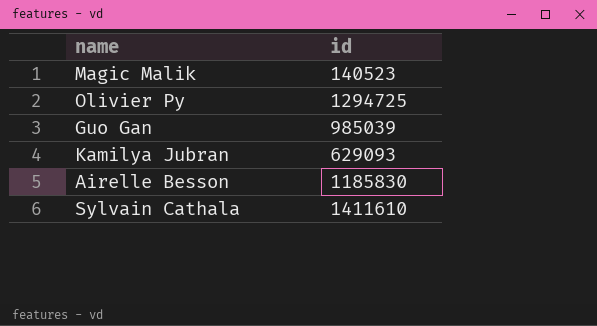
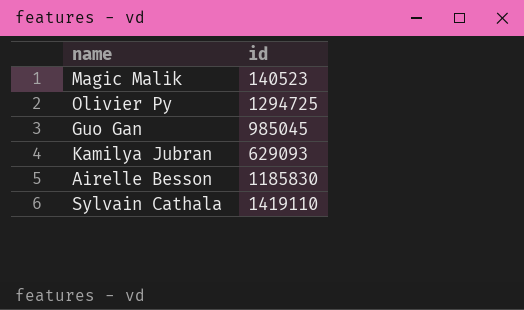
Guo Gan | id: 985039 -> 985045
Sylvain Cathala | id: 1411610 -> 1419110

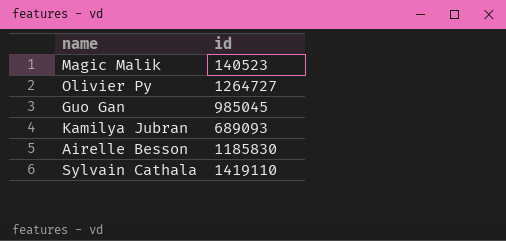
Olivier Py | id: 1294725 -> 1264727
Kamilya Jubran | id: 629093 -> 689093

